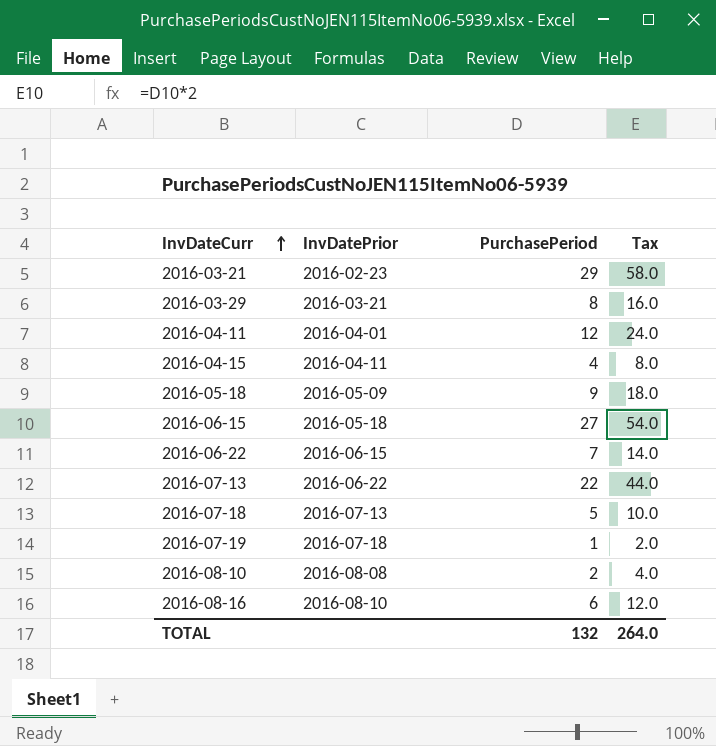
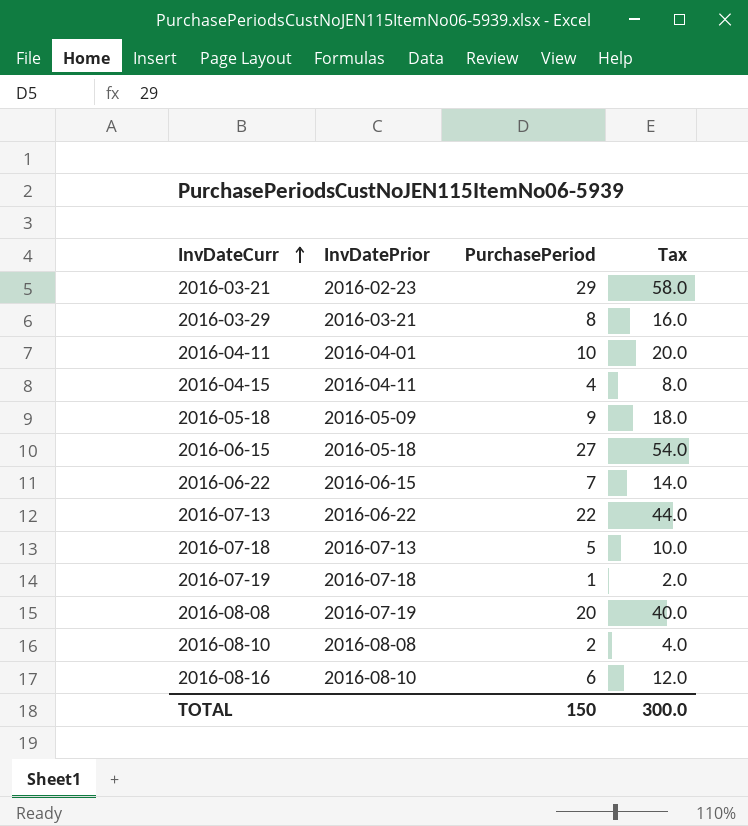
2016-04-11 | PurchasePeriod: 12 -> 10
2016-04-11 | Tax: 24.0 -> 20.0
row 2016-08-08: none -> 2016-07-19 | 20 | 40.0
TOTAL | PurchasePeriod: 132 -> 150
TOTAL | Tax: 264.0 -> 300.0

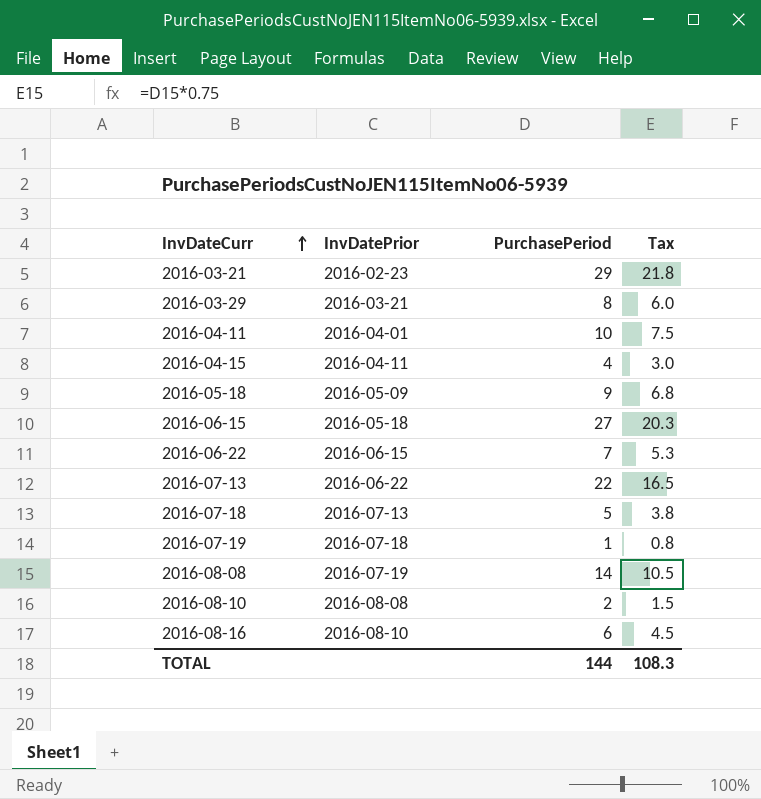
column Tax | formula: [PurchasePeriod] * 2 -> [PurchasePeriod] * 0.75
2016-08-08 | PurchasePeriod: 20 -> 14
TOTAL | PurchasePeriod: 150 -> 144
TOTAL | Tax: 300.0 -> 108.3

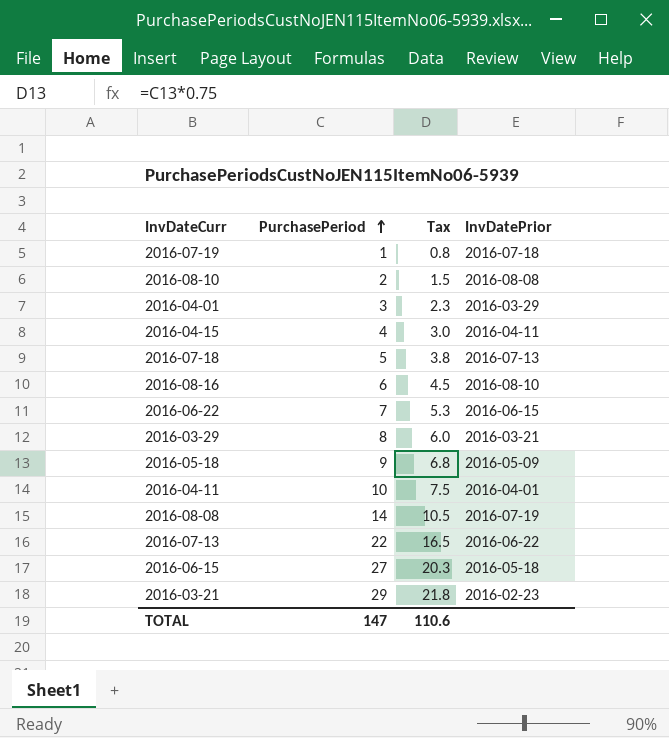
row order: InvDateCurr ascending -> PurchasePeriod ascending
column InvDatePrior | position: 2 -> 4
row 2016-04-01: none -> 3 | 2.3 | 2016-03-29
TOTAL | PurchasePeriod: 144 -> 147
TOTAL | Tax: 108.3 -> 110.6

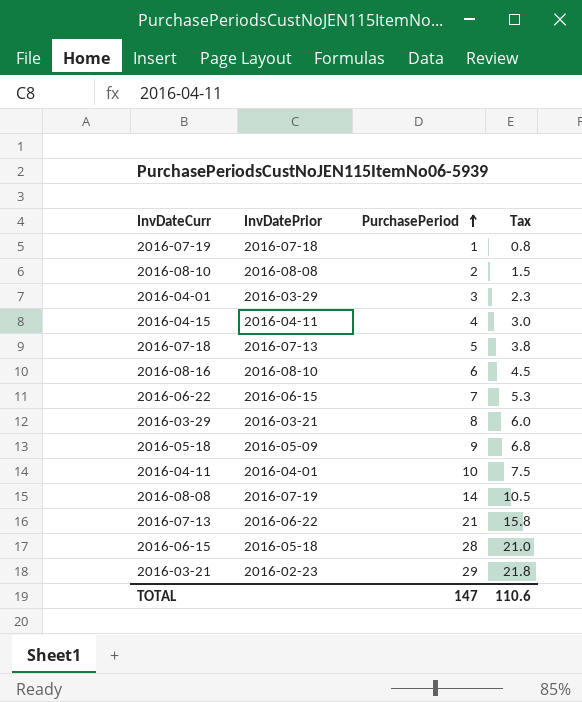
column InvDatePrior | position: 4 -> 2
2016-07-13 | PurchasePeriod: 22 -> 21
2016-07-13 | Tax: 16.5 -> 15.8
2016-06-15 | PurchasePeriod: 27 -> 28
2016-06-15 | Tax: 20.3 -> 21.0

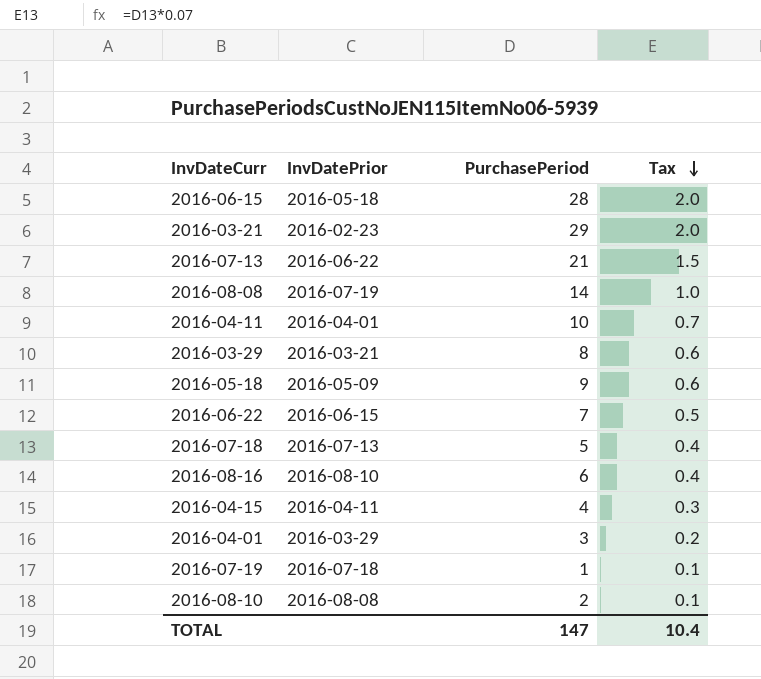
row order: PurchasePeriod ascending -> Tax descending
column Tax | formula: [PurchasePeriod] * 0.75 -> [PurchasePeriod] * 0.07
TOTAL | Tax: 110.6 -> 10.4

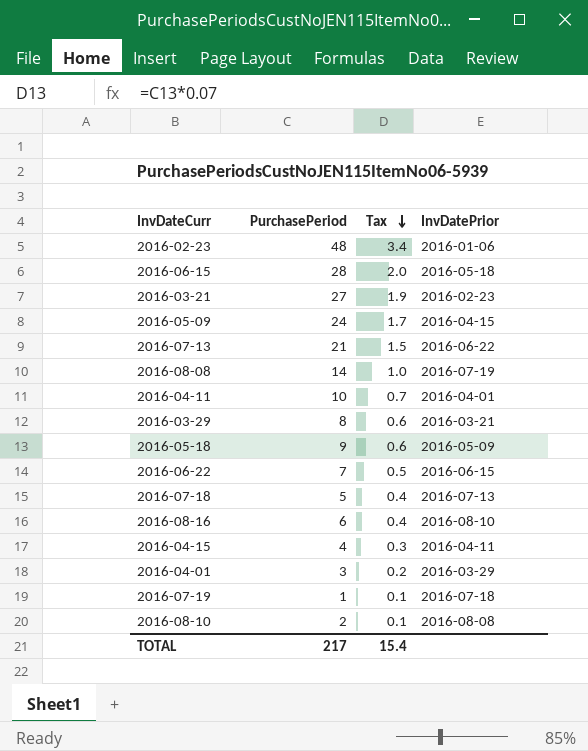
column InvDatePrior | position: 2 -> 4
row 2016-02-23: none -> 48 | 3.4 | 2016-01-06
2016-03-21 | PurchasePeriod: 29 -> 27
2016-03-21 | Tax: 2.0 -> 1.9
row 2016-05-09: none -> 24 | 1.7 | 2016-04-15
TOTAL | PurchasePeriod: 147 -> 217
TOTAL | Tax: 10.4 -> 15.4

